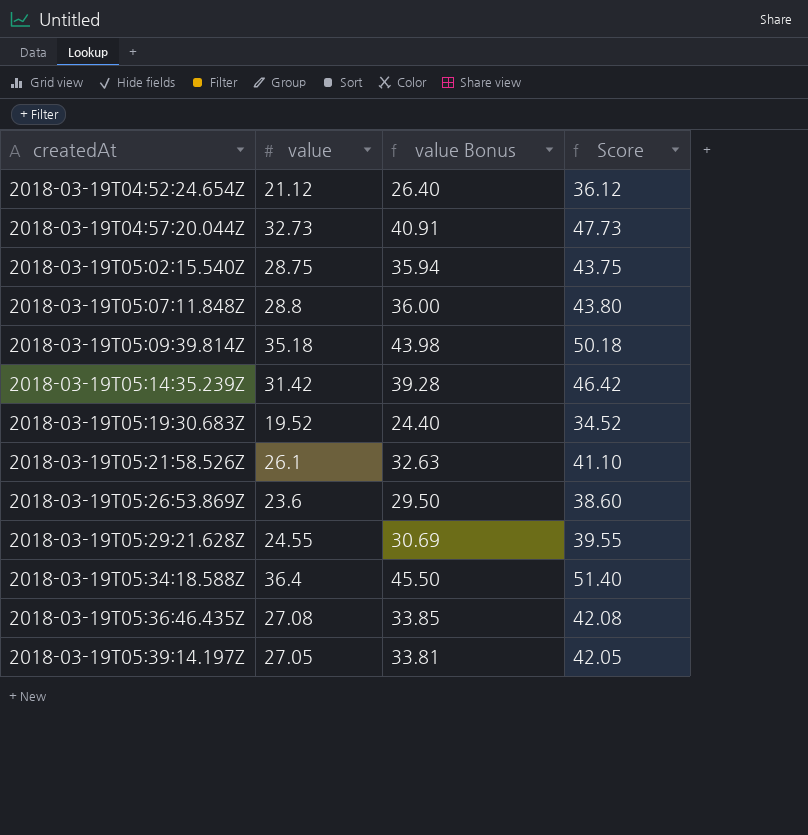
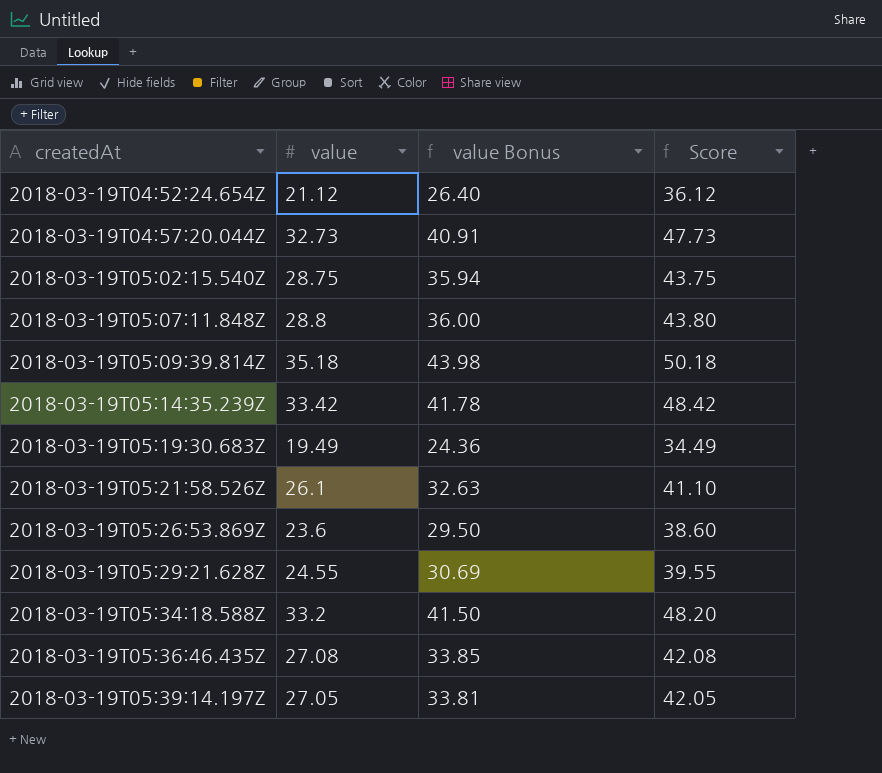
2018-03-19T05:14:35.239Z | value: 31.42 -> 33.42
2018-03-19T05:14:35.239Z | value Bonus: 39.28 -> 41.78
2018-03-19T05:14:35.239Z | Score: 46.42 -> 48.42
2018-03-19T05:19:30.683Z | value: 19.52 -> 19.49
2018-03-19T05:19:30.683Z | value Bonus: 24.40 -> 24.36
2018-03-19T05:19:30.683Z | Score: 34.52 -> 34.49
2018-03-19T05:34:18.588Z | value: 36.4 -> 33.2
2018-03-19T05:34:18.588Z | value Bonus: 45.50 -> 41.50
2018-03-19T05:34:18.588Z | Score: 51.40 -> 48.20

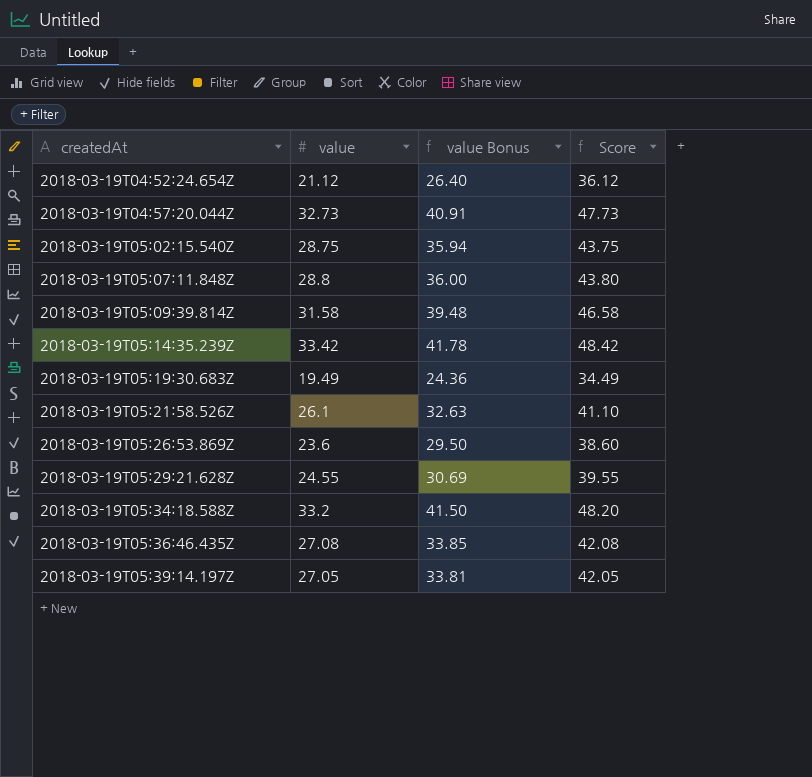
2018-03-19T05:09:39.814Z | value: 35.18 -> 31.58
2018-03-19T05:09:39.814Z | value Bonus: 43.98 -> 39.48
2018-03-19T05:09:39.814Z | Score: 50.18 -> 46.58

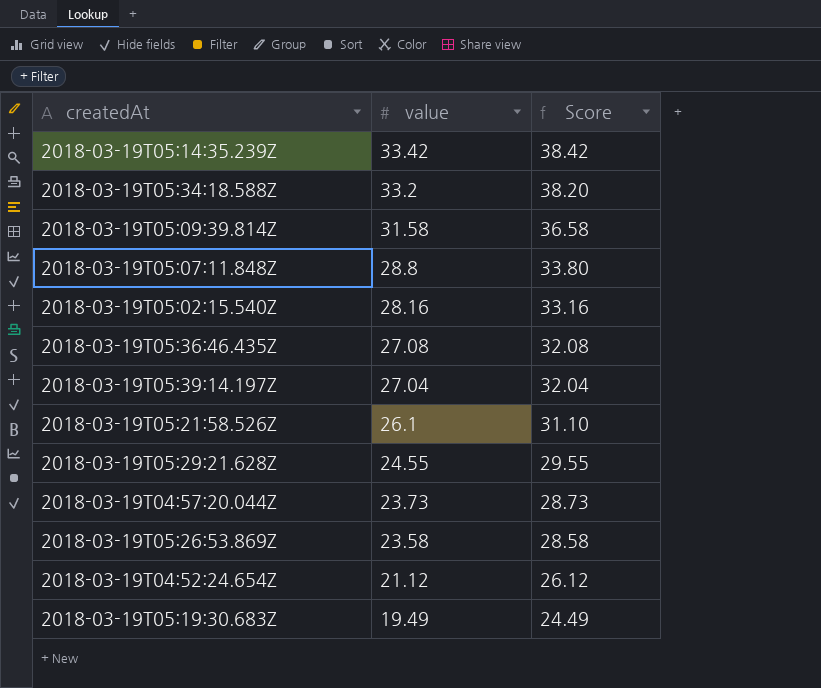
row order: createdAt ascending -> value descending
column value Bonus | formula: [value] * 1.25 -> none
column Score | formula: [value] + 15 -> [value] + 5
2018-03-19T05:02:15.540Z | value: 28.75 -> 28.16
2018-03-19T05:39:14.197Z | value: 27.05 -> 27.04
2018-03-19T04:57:20.044Z | value: 32.73 -> 23.73
2018-03-19T05:26:53.869Z | value: 23.6 -> 23.58

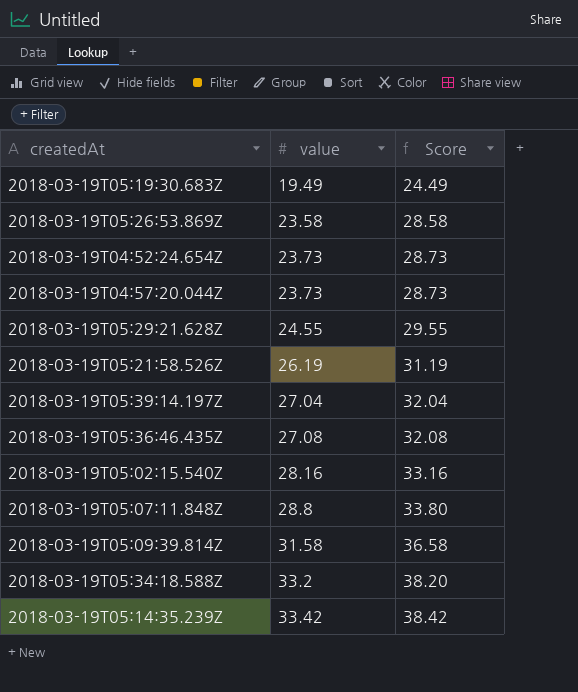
row order: value descending -> value ascending
2018-03-19T04:52:24.654Z | value: 21.12 -> 23.73
2018-03-19T04:52:24.654Z | Score: 26.12 -> 28.73
2018-03-19T05:21:58.526Z | value: 26.1 -> 26.19
2018-03-19T05:21:58.526Z | Score: 31.10 -> 31.19

